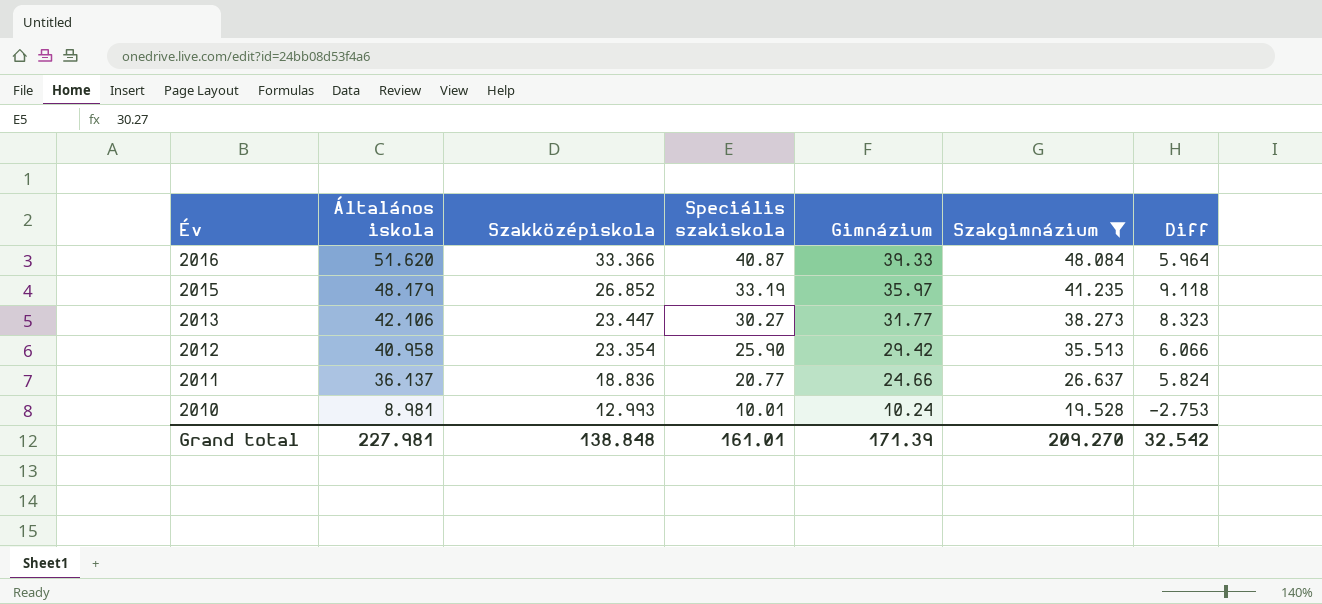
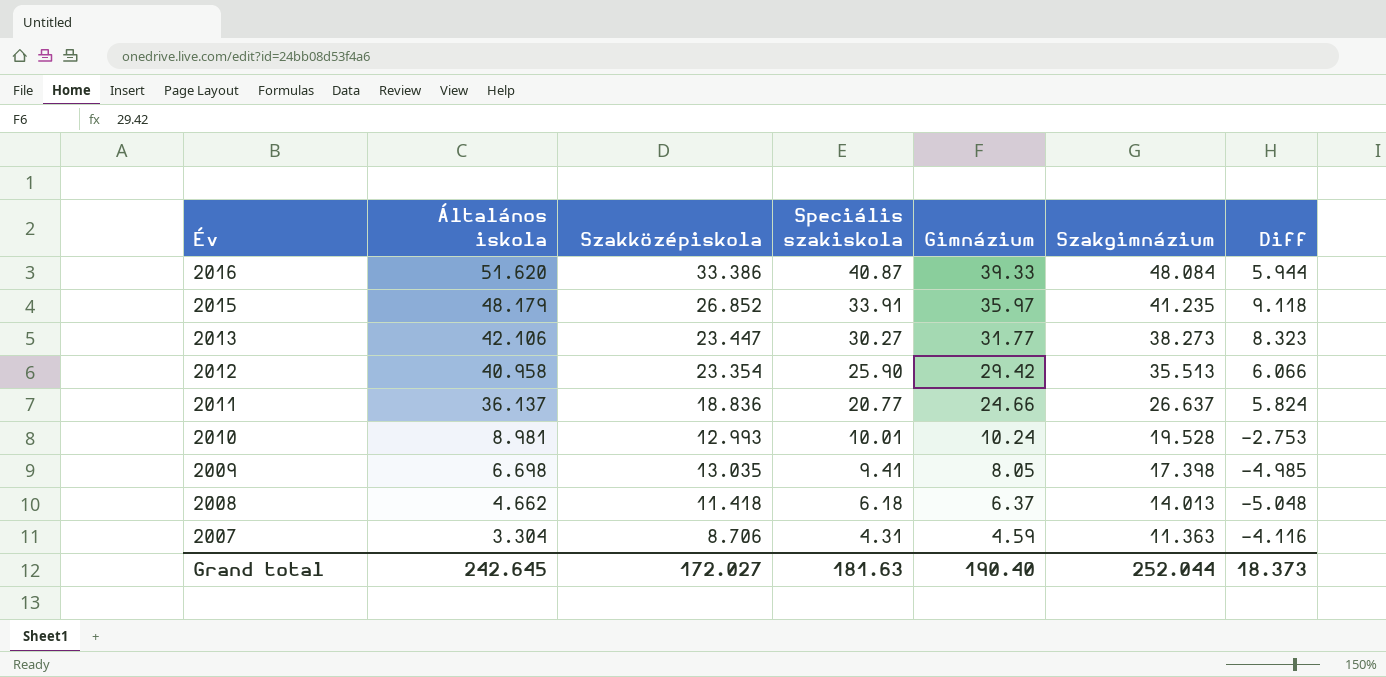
filter: Szakgimnázium >= 19.528 -> none
2016 | Szakközépiskola: 33.366 -> 33.386
2016 | Diff: 5.964 -> 5.944
2015 | Speciális szakiskola: 33.19 -> 33.91
Grand total | Általános iskola: 227.981 -> 242.645
Grand total | Szakközépiskola: 138.848 -> 172.027
Grand total | Speciális szakiskola: 161.01 -> 181.63
Grand total | Gimnázium: 171.39 -> 190.40
Grand total | Szakgimnázium: 209.270 -> 252.044
Grand total | Diff: 32.542 -> 18.373

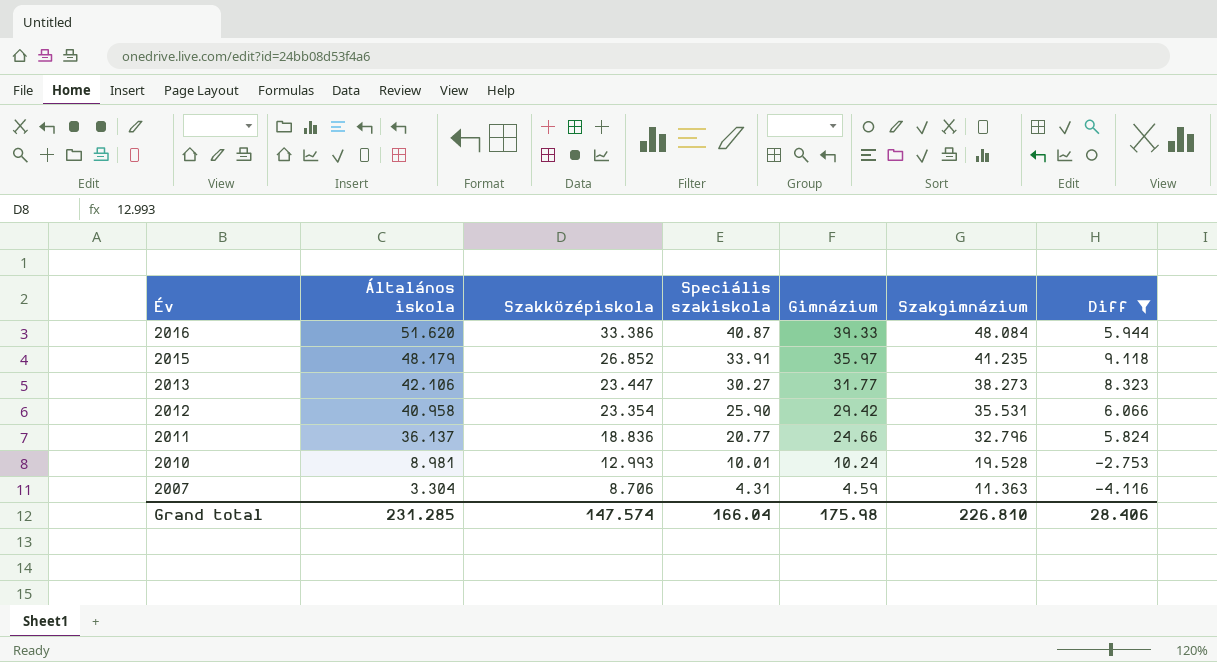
filter: none -> Diff >= -4.116
2012 | Szakgimnázium: 35.513 -> 35.531
2011 | Szakgimnázium: 26.637 -> 32.796
Grand total | Általános iskola: 242.645 -> 231.285
Grand total | Szakközépiskola: 172.027 -> 147.574
Grand total | Speciális szakiskola: 181.63 -> 166.04
Grand total | Gimnázium: 190.40 -> 175.98
Grand total | Szakgimnázium: 252.044 -> 226.810
Grand total | Diff: 18.373 -> 28.406

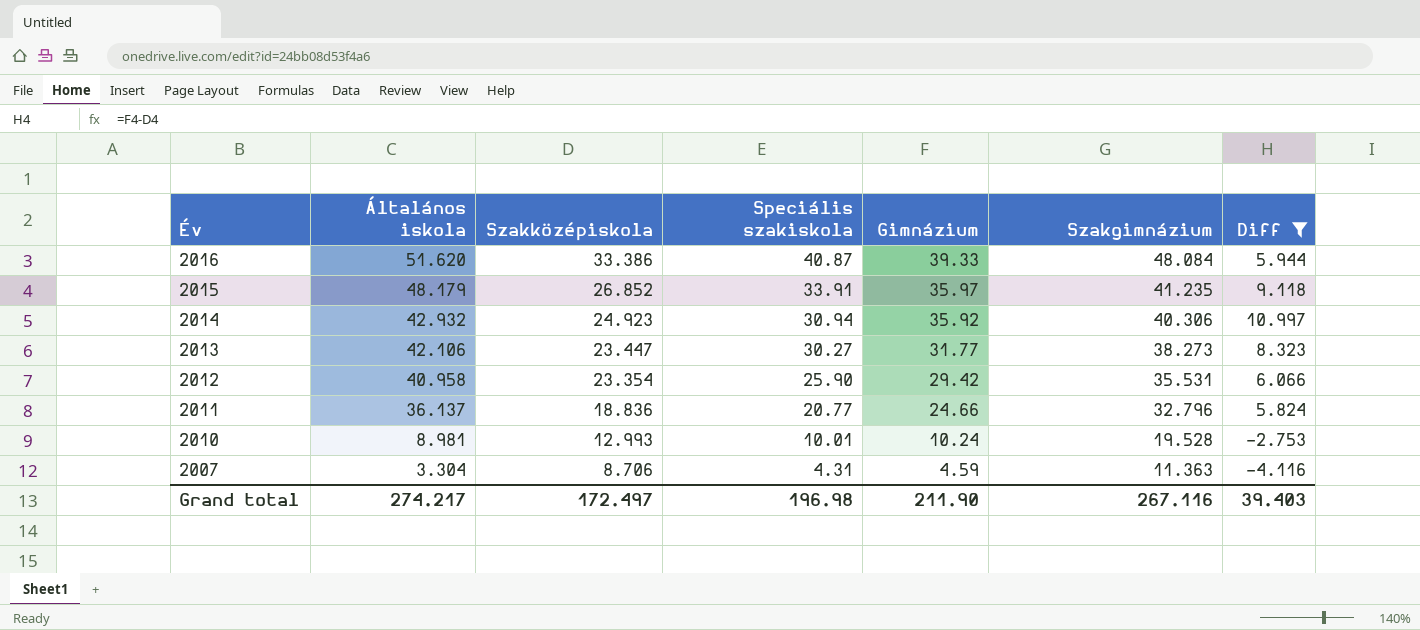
row 2014: none -> 42.932 | 24.923 | 30.94 | 35.92 | 40.306 | 10.997
Grand total | Általános iskola: 231.285 -> 274.217
Grand total | Szakközépiskola: 147.574 -> 172.497
Grand total | Speciális szakiskola: 166.04 -> 196.98
Grand total | Gimnázium: 175.98 -> 211.90
Grand total | Szakgimnázium: 226.810 -> 267.116
Grand total | Diff: 28.406 -> 39.403

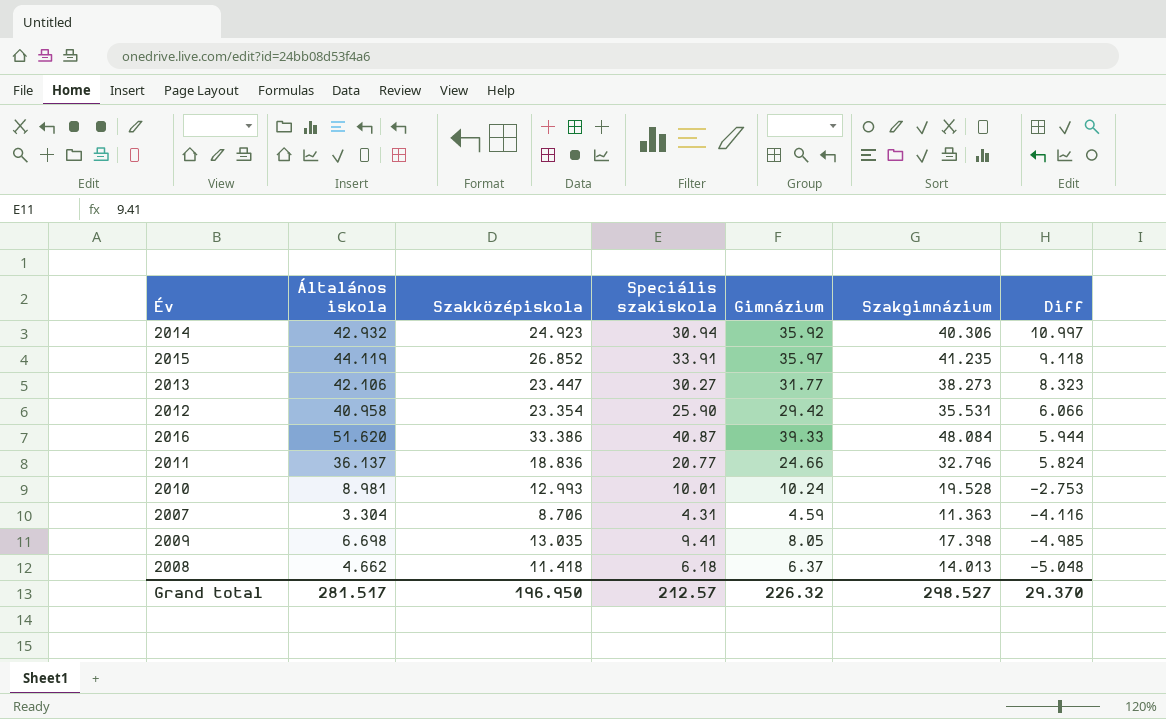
filter: Diff >= -4.116 -> none
row order: Év descending -> Diff descending
2015 | Általános iskola: 48.179 -> 44.119
Grand total | Általános iskola: 274.217 -> 281.517
Grand total | Szakközépiskola: 172.497 -> 196.950
Grand total | Speciális szakiskola: 196.98 -> 212.57
Grand total | Gimnázium: 211.90 -> 226.32
Grand total | Szakgimnázium: 267.116 -> 298.527
Grand total | Diff: 39.403 -> 29.370

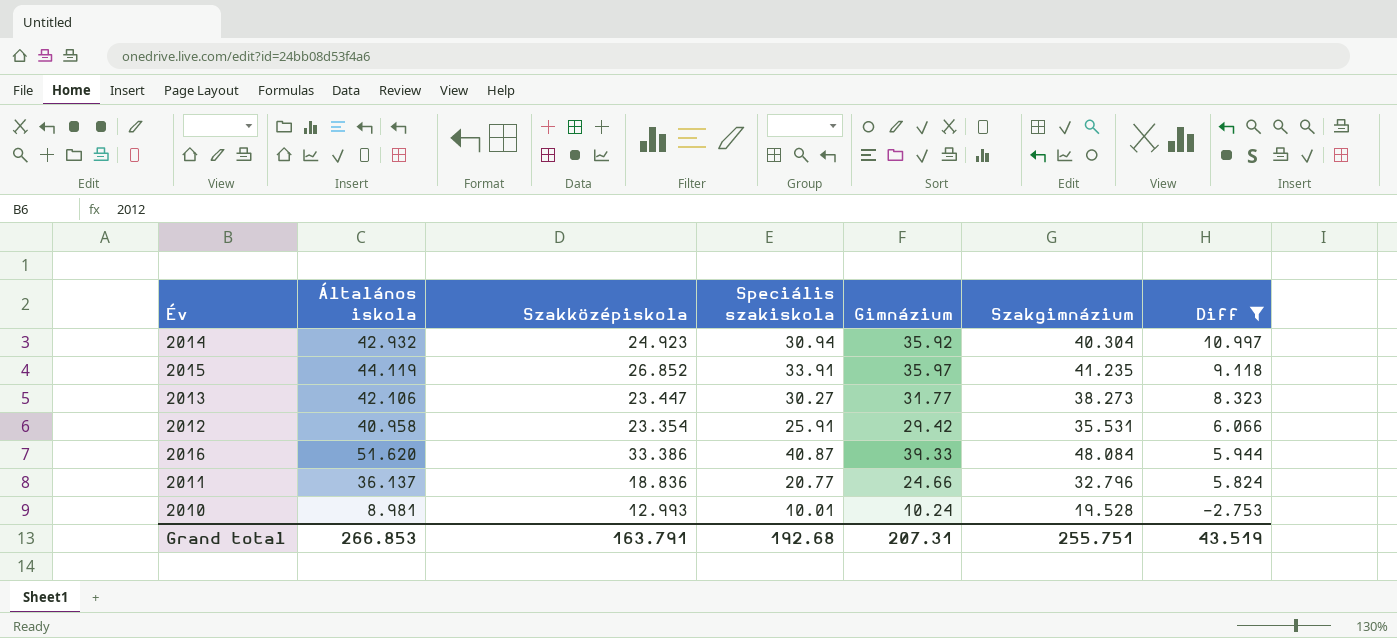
filter: none -> Diff >= -2.753
2014 | Szakgimnázium: 40.306 -> 40.304
2012 | Speciális szakiskola: 25.90 -> 25.91
Grand total | Általános iskola: 281.517 -> 266.853
Grand total | Szakközépiskola: 196.950 -> 163.791
Grand total | Speciális szakiskola: 212.57 -> 192.68
Grand total | Gimnázium: 226.32 -> 207.31
Grand total | Szakgimnázium: 298.527 -> 255.751
Grand total | Diff: 29.370 -> 43.519

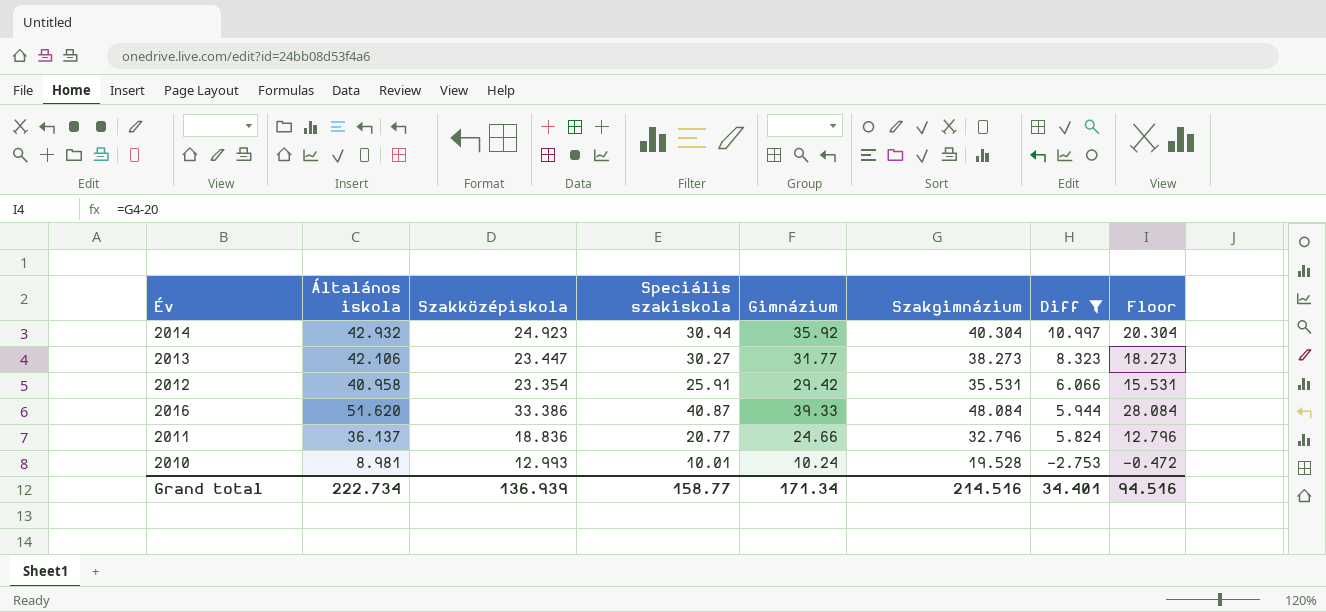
column Floor | formula: none -> [Szakgimnázium] - 20
row 2015: 44.119 | 26.852 | 33.91 | 35.97 | 41.235 | 9.118 -> none
Grand total | Általános iskola: 266.853 -> 222.734
Grand total | Szakközépiskola: 163.791 -> 136.939
Grand total | Speciális szakiskola: 192.68 -> 158.77
Grand total | Gimnázium: 207.31 -> 171.34
Grand total | Szakgimnázium: 255.751 -> 214.516
Grand total | Diff: 43.519 -> 34.401

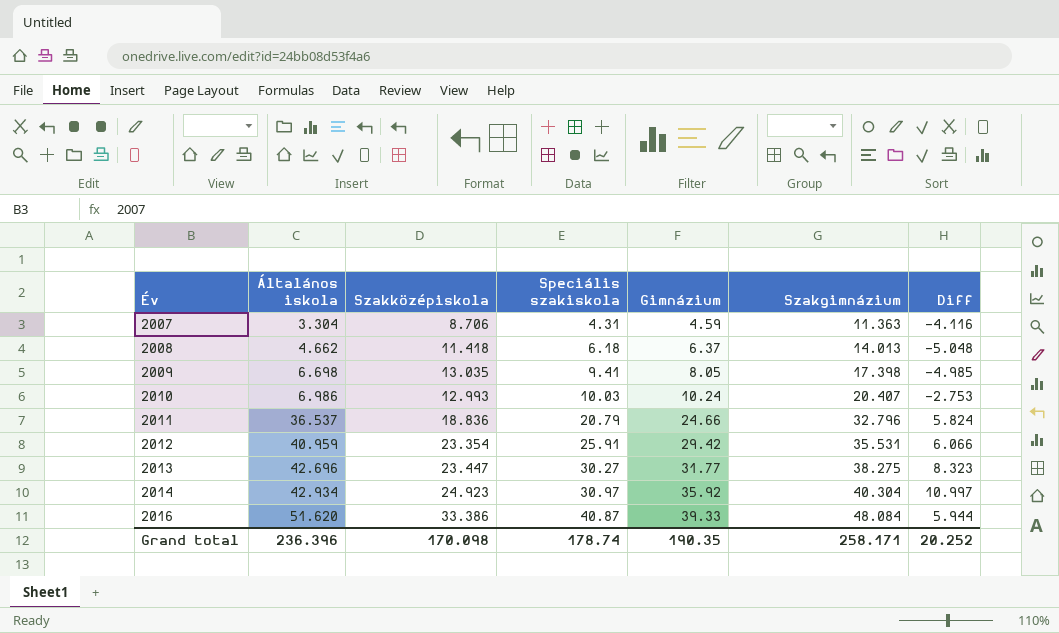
filter: Diff >= -2.753 -> none
row order: Diff descending -> Év ascending
column Floor | formula: [Szakgimnázium] - 20 -> none
2010 | Általános iskola: 8.981 -> 6.986
2010 | Speciális szakiskola: 10.01 -> 10.03
2010 | Szakgimnázium: 19.528 -> 20.407
2011 | Általános iskola: 36.137 -> 36.537
2011 | Speciális szakiskola: 20.77 -> 20.79
2012 | Általános iskola: 40.958 -> 40.959
2013 | Általános iskola: 42.106 -> 42.696
2013 | Szakgimnázium: 38.273 -> 38.275
2014 | Általános iskola: 42.932 -> 42.934
2014 | Speciális szakiskola: 30.94 -> 30.97
Grand total | Általános iskola: 222.734 -> 236.396
Grand total | Szakközépiskola: 136.939 -> 170.098
Grand total | Speciális szakiskola: 158.77 -> 178.74
Grand total | Gimnázium: 171.34 -> 190.35
Grand total | Szakgimnázium: 214.516 -> 258.171
Grand total | Diff: 34.401 -> 20.252

